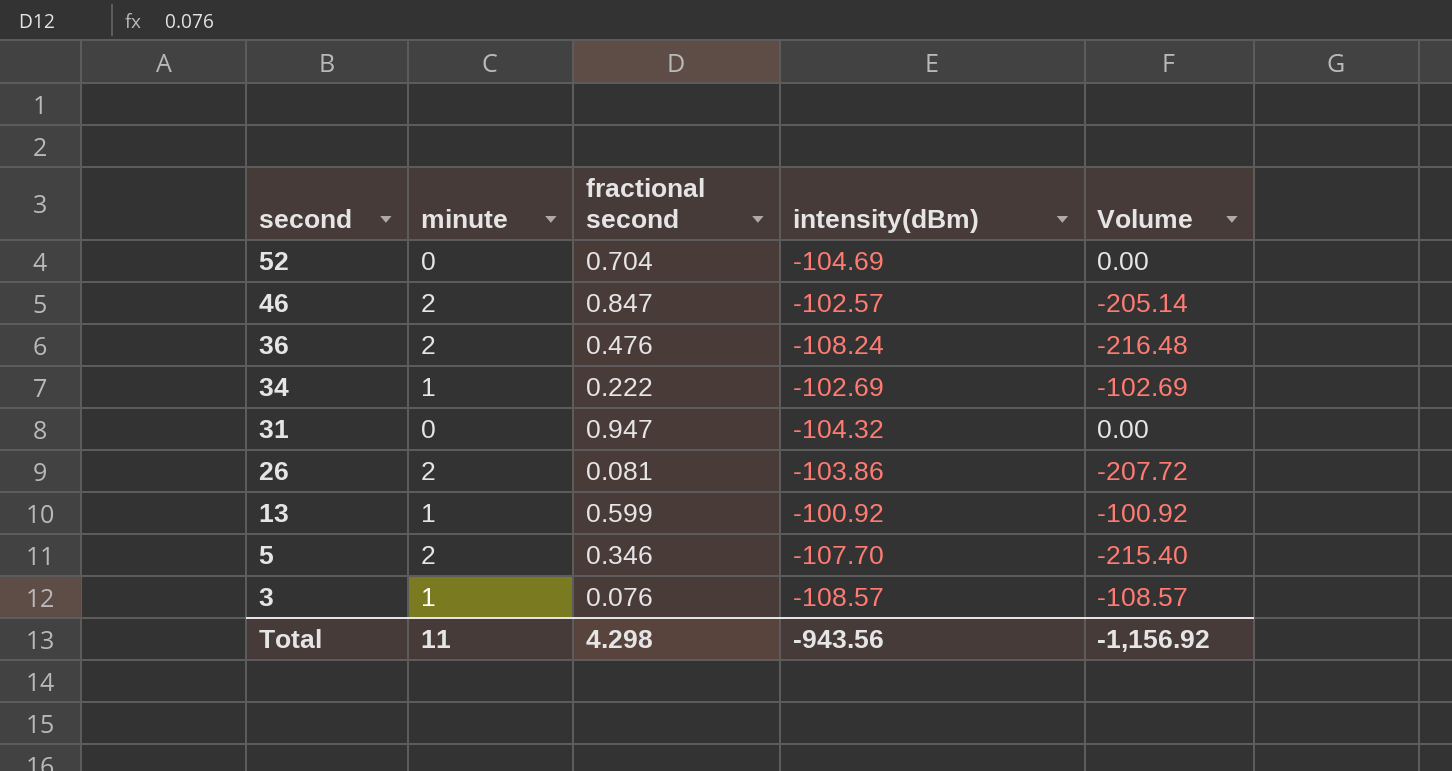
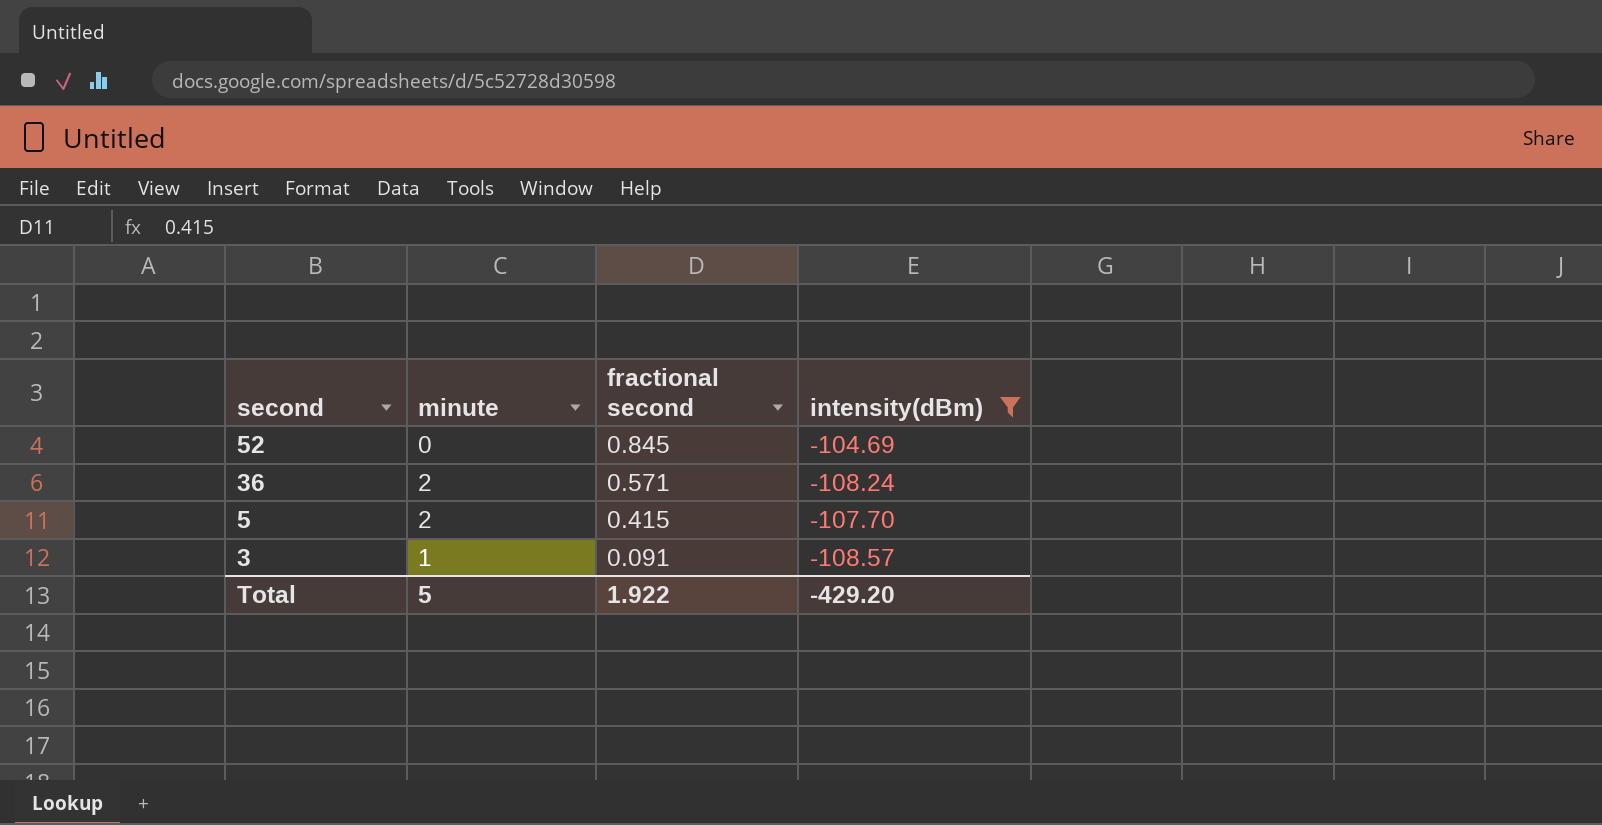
filter: none -> intensity(dBm) <= -104.69
column Volume | formula: [minute] * [intensity(dBm)] -> none
52 | fractional second: 0.704 -> 0.845
36 | fractional second: 0.476 -> 0.571
5 | fractional second: 0.346 -> 0.415
3 | fractional second: 0.076 -> 0.091
Total | minute: 11 -> 5
Total | fractional second: 4.298 -> 1.922
Total | intensity(dBm): -943.56 -> -429.20

